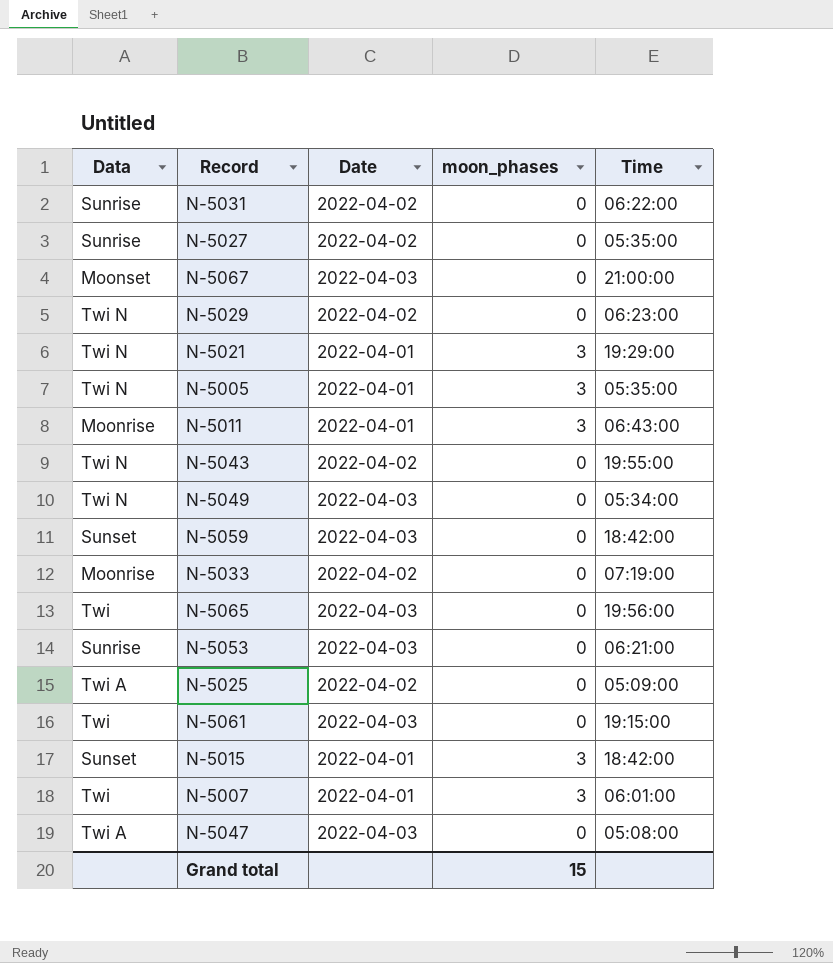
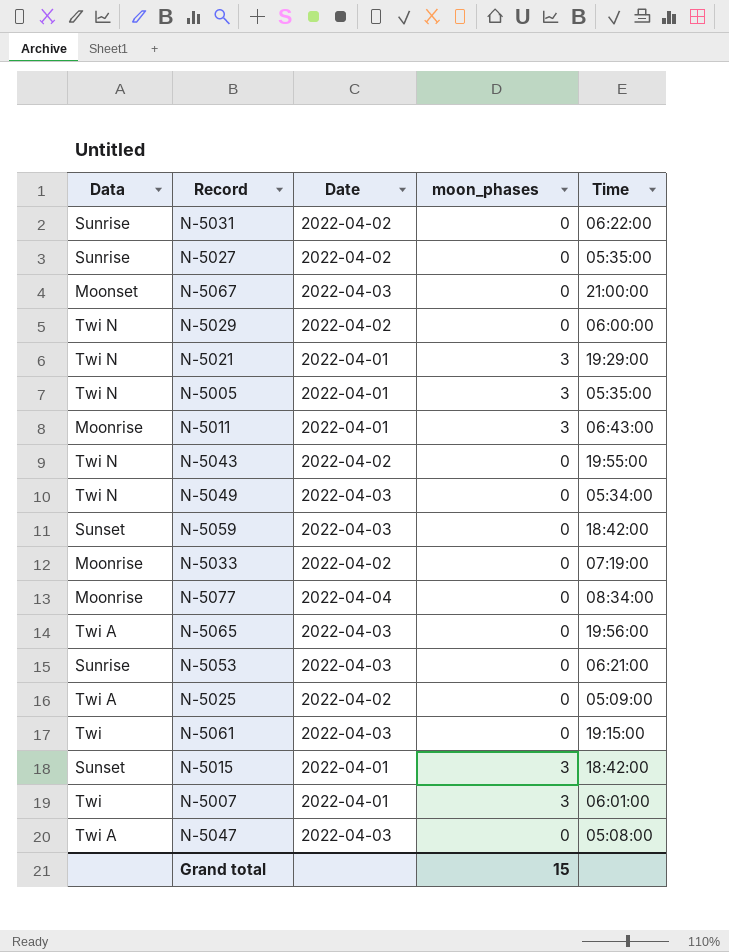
N-5029 | Time: 06:23:00 -> 06:00:00
row N-5077: none -> Moonrise | 2022-04-04 | 0 | 08:34:00
N-5065 | Data: Twi -> Twi A

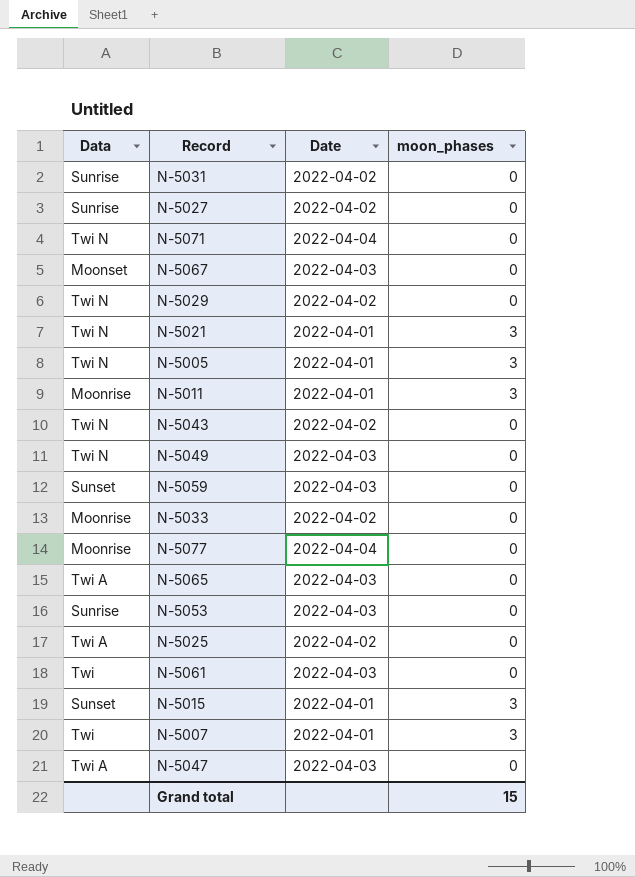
column Time | position: 5 -> none
row N-5071: none -> Twi N | 2022-04-04 | 0

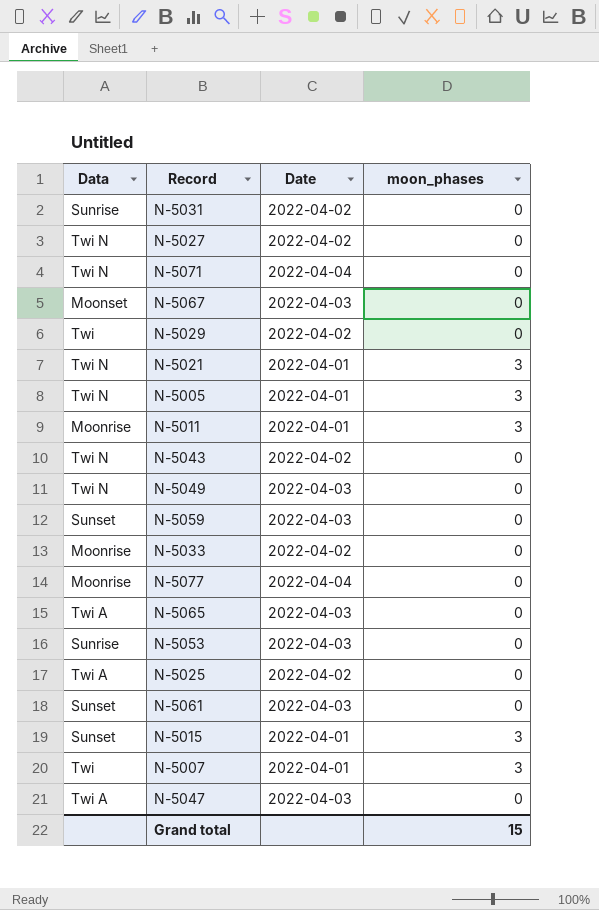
N-5027 | Data: Sunrise -> Twi N
N-5029 | Data: Twi N -> Twi
N-5061 | Data: Twi -> Sunset

